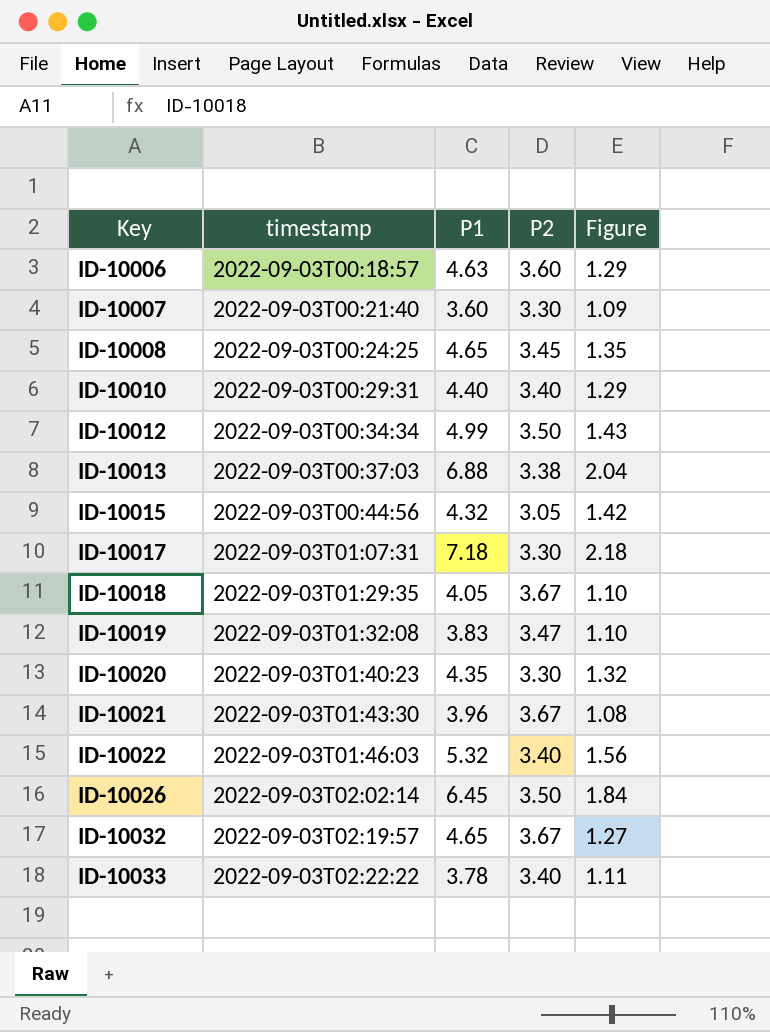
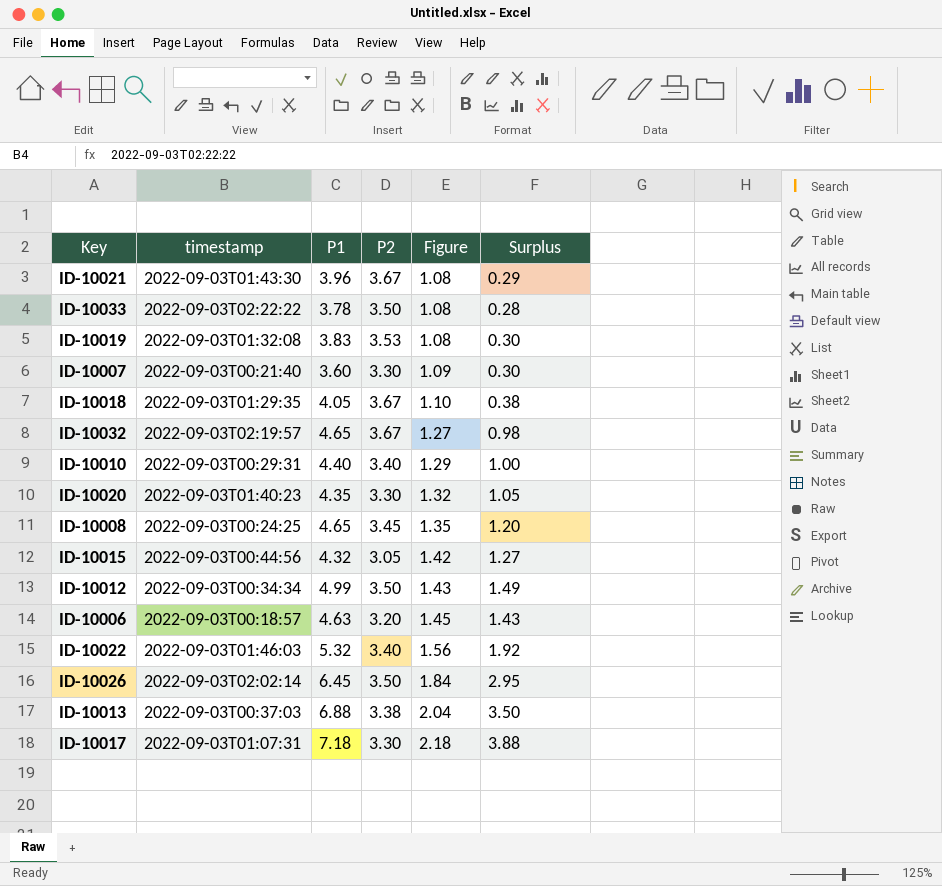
row order: Key ascending -> Figure ascending
column Surplus | formula: none -> [P1] - [P2]
ID-10033 | P2: 3.40 -> 3.50
ID-10033 | Figure: 1.11 -> 1.08
ID-10019 | P2: 3.47 -> 3.53
ID-10019 | Figure: 1.10 -> 1.08
ID-10006 | P2: 3.60 -> 3.20
ID-10006 | Figure: 1.29 -> 1.45

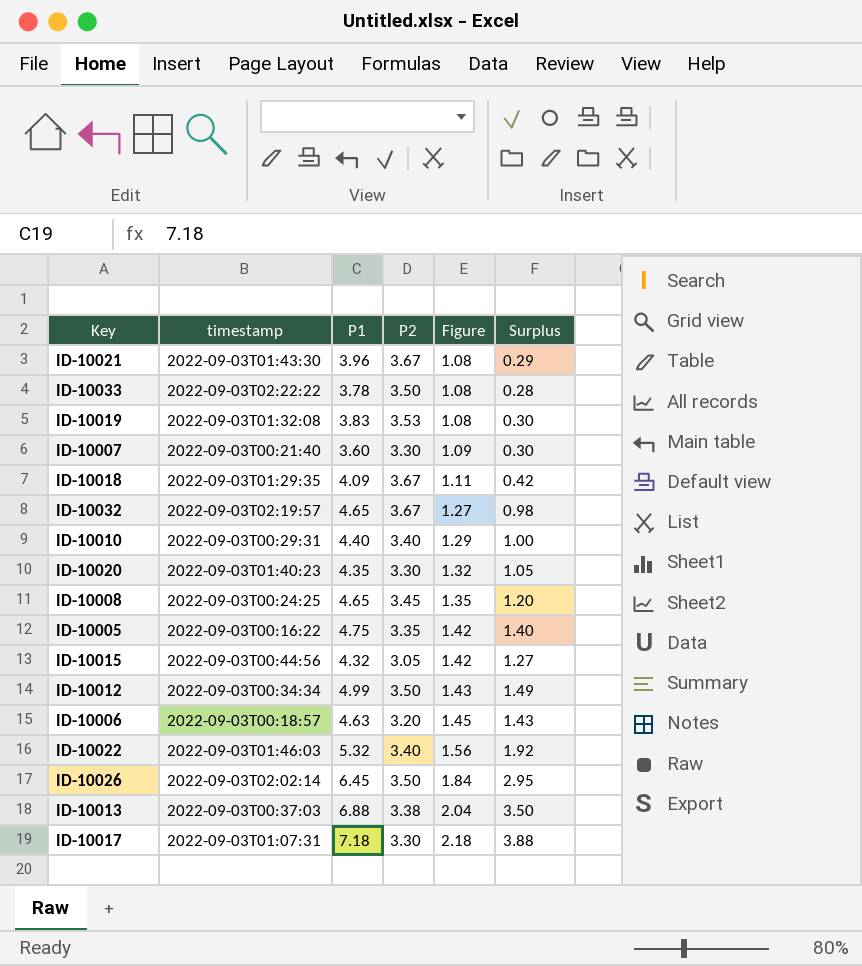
ID-10018 | P1: 4.05 -> 4.09
ID-10018 | Figure: 1.10 -> 1.11
ID-10018 | Surplus: 0.38 -> 0.42
row ID-10005: none -> 2022-09-03T00:16:22 | 4.75 | 3.35 | 1.42 | 1.40

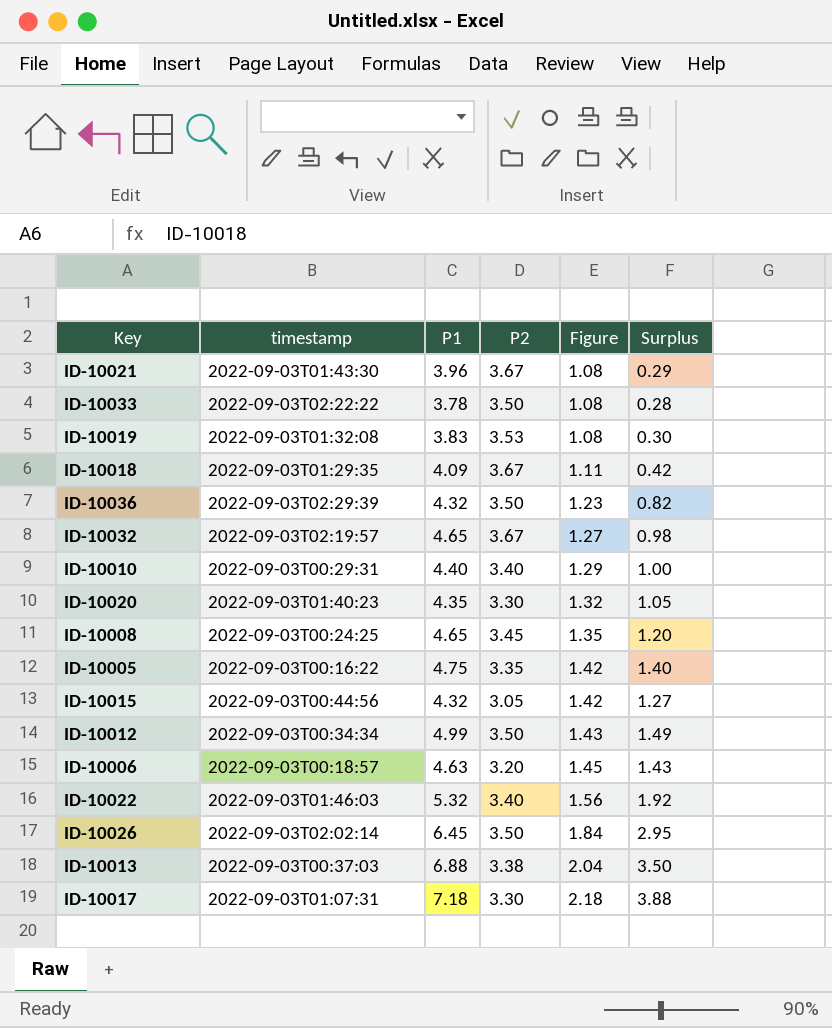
row ID-10007: 2022-09-03T00:21:40 | 3.60 | 3.30 | 1.09 | 0.30 -> none
row ID-10036: none -> 2022-09-03T02:29:39 | 4.32 | 3.50 | 1.23 | 0.82

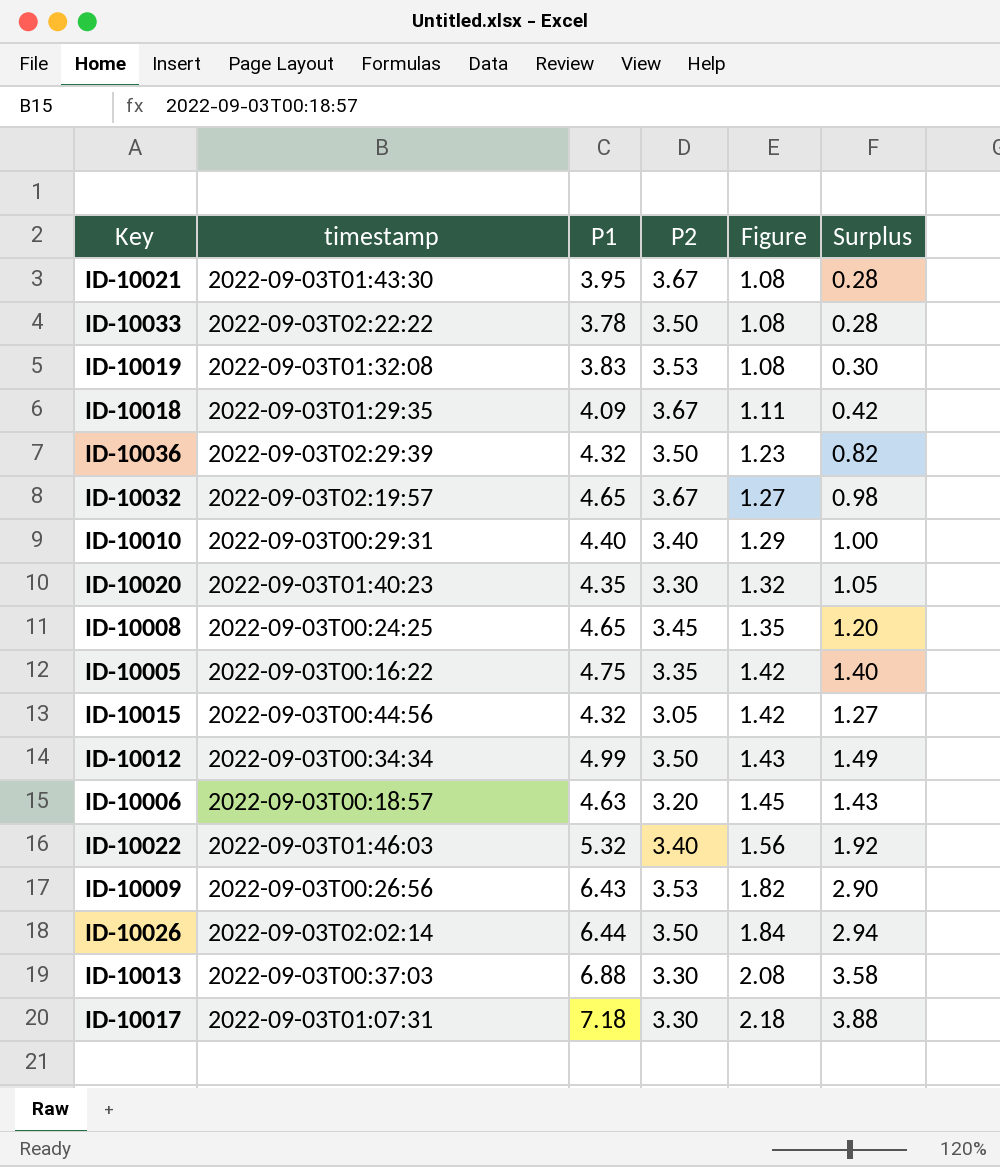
ID-10021 | P1: 3.96 -> 3.95
ID-10021 | Surplus: 0.29 -> 0.28
row ID-10009: none -> 2022-09-03T00:26:56 | 6.43 | 3.53 | 1.82 | 2.90
ID-10026 | P1: 6.45 -> 6.44
ID-10026 | Surplus: 2.95 -> 2.94
ID-10013 | P2: 3.38 -> 3.30
ID-10013 | Figure: 2.04 -> 2.08
ID-10013 | Surplus: 3.50 -> 3.58

